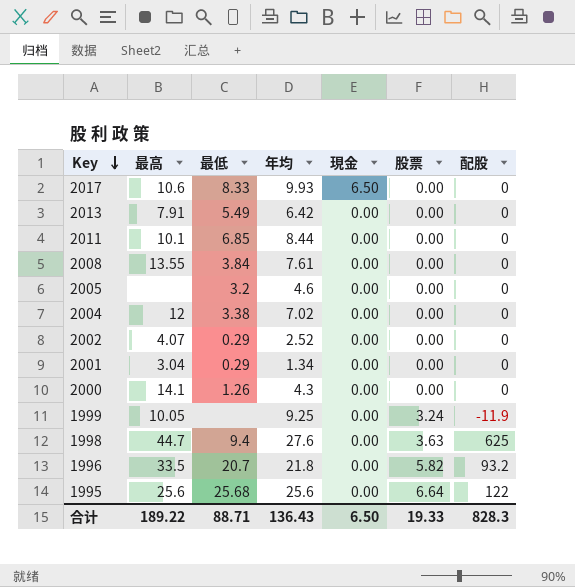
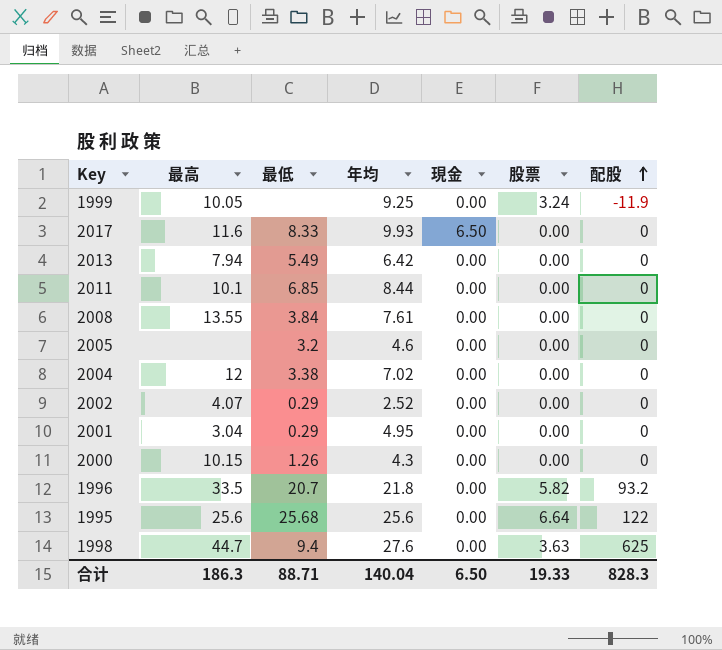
row order: Key descending -> 配股 ascending
2017 | 最高: 10.6 -> 11.6
2013 | 最高: 7.91 -> 7.94
2001 | 年均: 1.34 -> 4.95
2000 | 最高: 14.1 -> 10.15
合计 | 最高: 189.22 -> 186.3
合计 | 年均: 136.43 -> 140.04

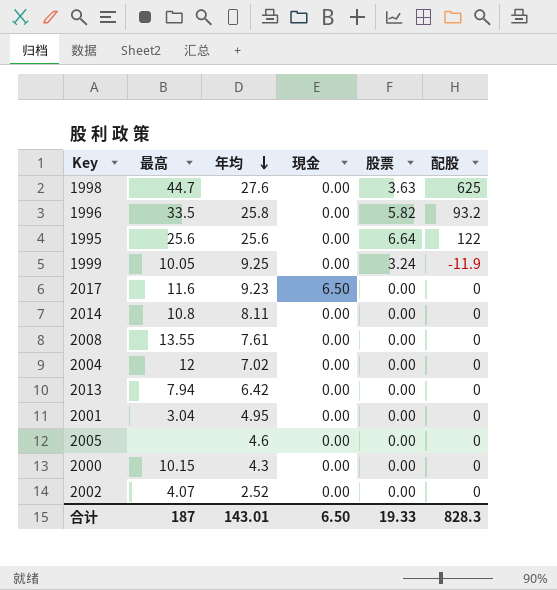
row order: 配股 ascending -> 年均 descending
column 最低 | position: 3 -> none
row 2011: 10.1 | 6.85 | 8.44 | 0.00 | 0.00 | 0 -> none
1996 | 年均: 21.8 -> 25.8
2017 | 年均: 9.93 -> 9.23
row 2014: none -> 10.8 | 8.11 | 0.00 | 0.00 | 0
合计 | 最高: 186.3 -> 187
合计 | 年均: 140.04 -> 143.01

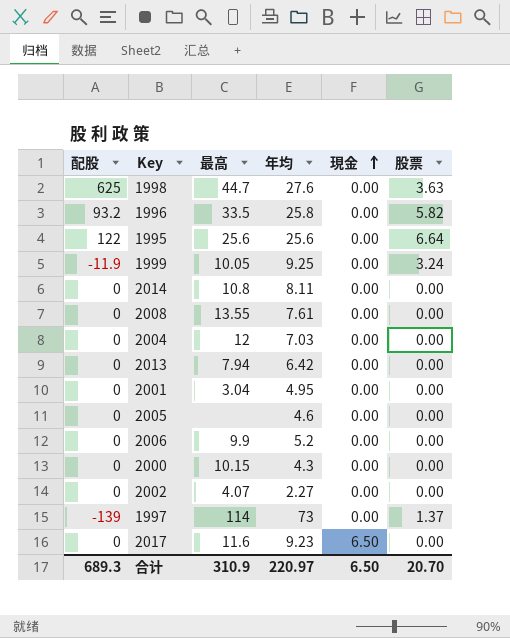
row order: 年均 descending -> 現金 ascending
column 配股 | position: 6 -> 1
2004 | 年均: 7.02 -> 7.03
row 2006: none -> 0 | 9.9 | 5.2 | 0.00 | 0.00
2002 | 年均: 2.52 -> 2.27
row 1997: none -> -139 | 114 | 73 | 0.00 | 1.37
合计 | 配股: 828.3 -> 689.3
合计 | 最高: 187 -> 310.9
合计 | 年均: 143.01 -> 220.97
合计 | 股票: 19.33 -> 20.70

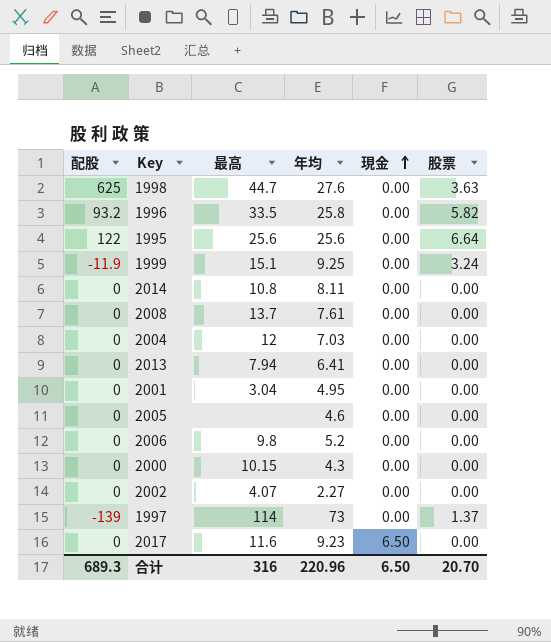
1999 | 最高: 10.05 -> 15.1
2008 | 最高: 13.55 -> 13.7
2013 | 年均: 6.42 -> 6.41
2006 | 最高: 9.9 -> 9.8
合计 | 最高: 310.9 -> 316
合计 | 年均: 220.97 -> 220.96

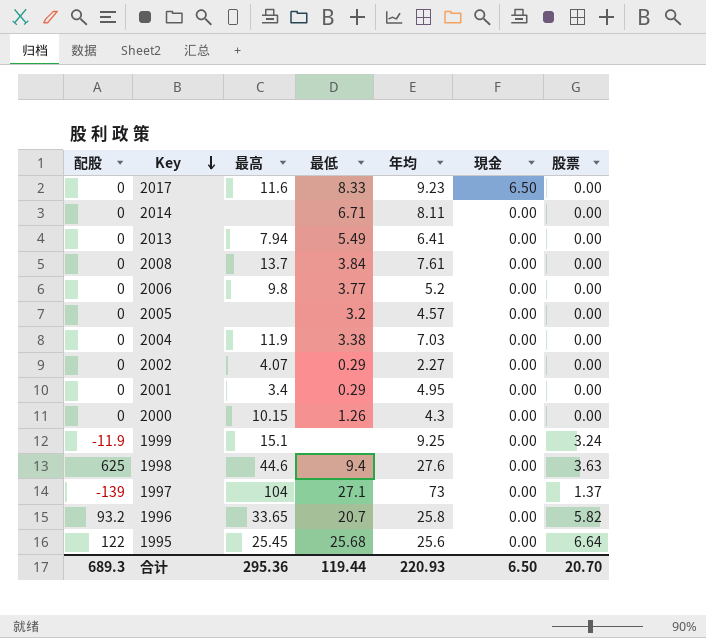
row order: 現金 ascending -> Key descending
column 最低 | position: none -> 4
2014 | 最高: 10.8 -> none
2005 | 年均: 4.6 -> 4.57
2004 | 最高: 12 -> 11.9
2001 | 最高: 3.04 -> 3.4
1998 | 最高: 44.7 -> 44.6
1997 | 最高: 114 -> 104
1996 | 最高: 33.5 -> 33.65
1995 | 最高: 25.6 -> 25.45
合计 | 最高: 316 -> 295.36
合计 | 年均: 220.96 -> 220.93

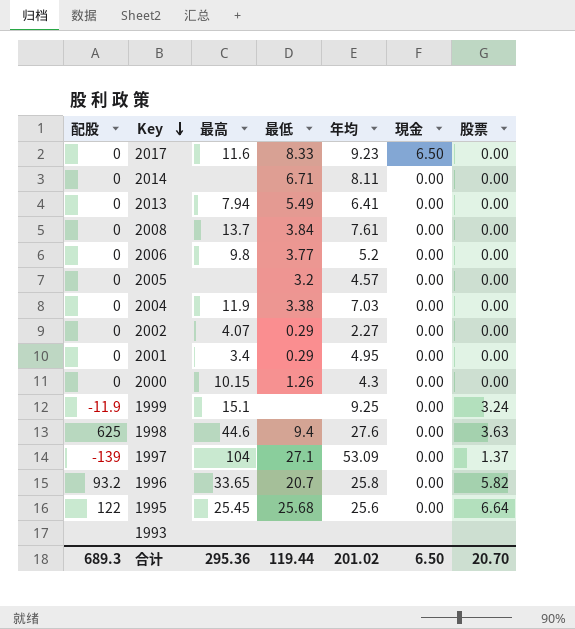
1997 | 年均: 73 -> 53.09
row 1993: none -> none | none | none | none | none | none
合计 | 年均: 220.93 -> 201.02

